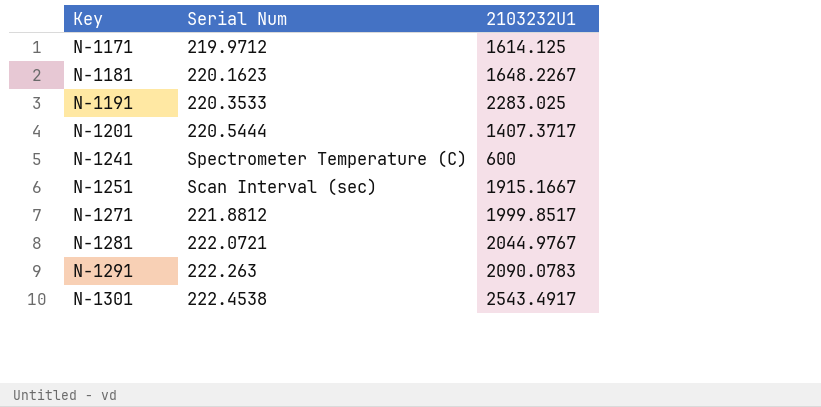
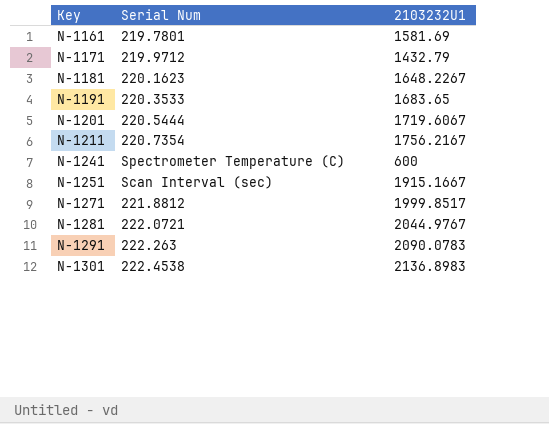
row N-1161: none -> 219.7801 | 1581.69
N-1171 | 2103232U1: 1614.125 -> 1432.79
N-1191 | 2103232U1: 2283.025 -> 1683.65
N-1201 | 2103232U1: 1407.3717 -> 1719.6067
row N-1211: none -> 220.7354 | 1756.2167
N-1301 | 2103232U1: 2543.4917 -> 2136.8983

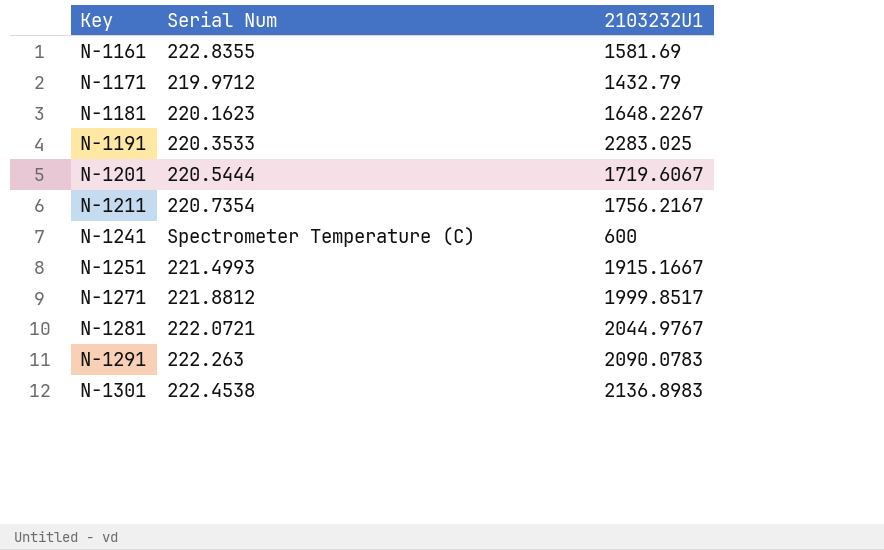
N-1161 | Serial Num: 219.7801 -> 222.8355
N-1191 | 2103232U1: 1683.65 -> 2283.025
N-1251 | Serial Num: Scan Interval (sec) -> 221.4993

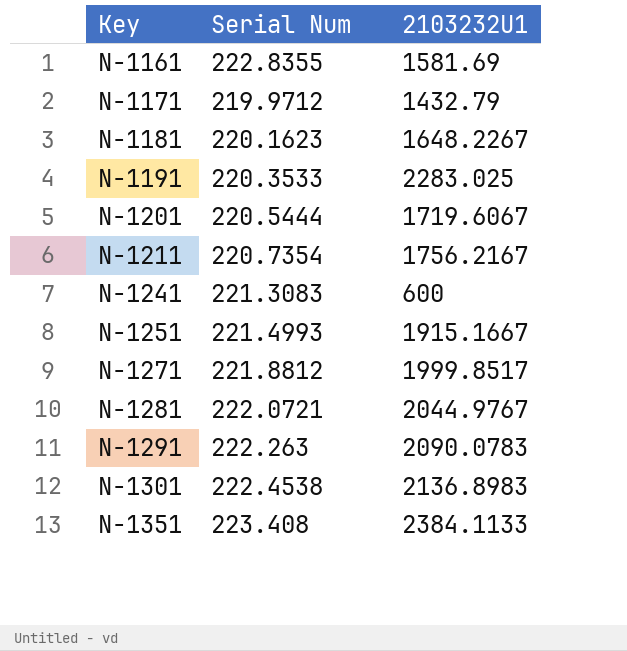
N-1241 | Serial Num: Spectrometer Temperature (C) -> 221.3083
row N-1351: none -> 223.408 | 2384.1133

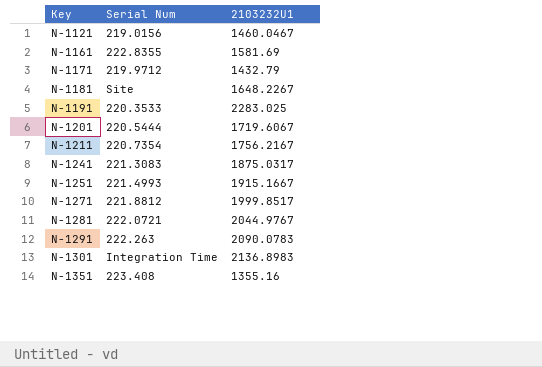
row N-1121: none -> 219.0156 | 1460.0467
N-1181 | Serial Num: 220.1623 -> Site
N-1241 | 2103232U1: 600 -> 1875.0317
N-1301 | Serial Num: 222.4538 -> Integration Time
N-1351 | 2103232U1: 2384.1133 -> 1355.16

